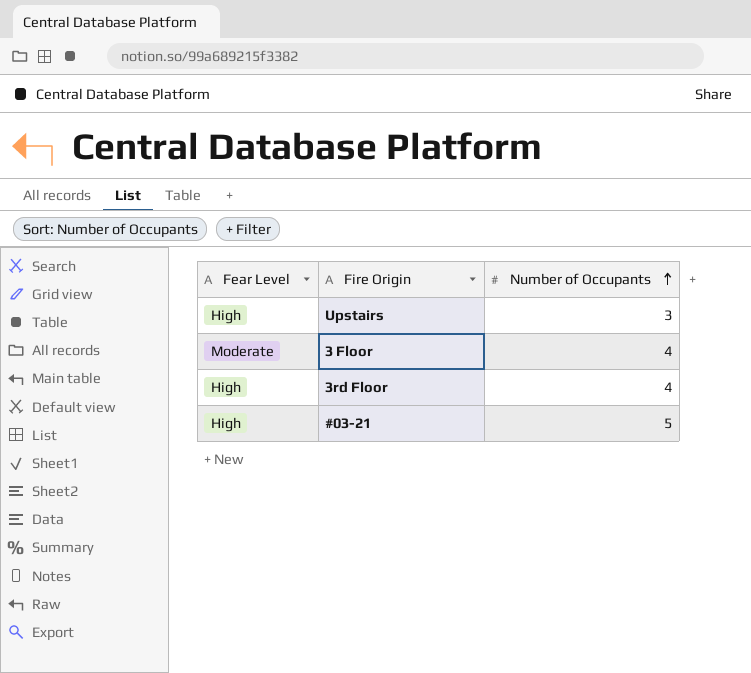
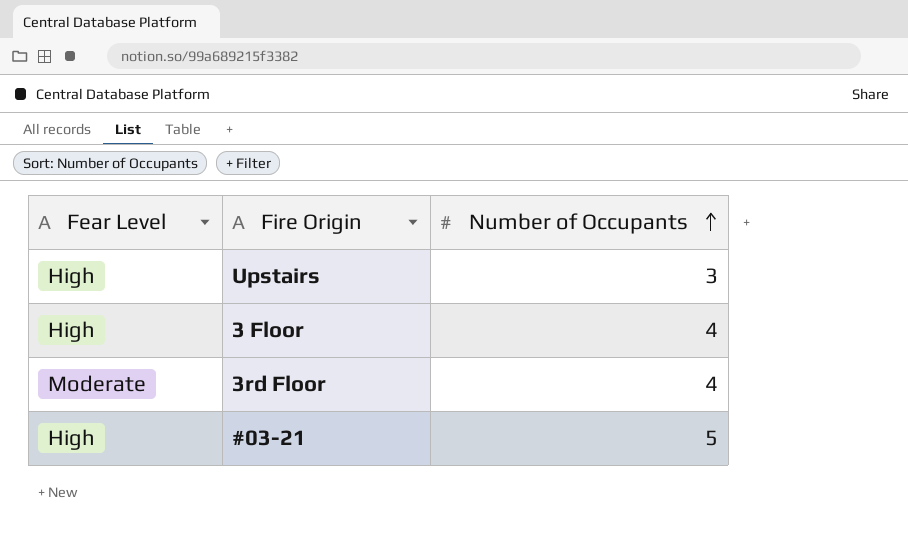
3 Floor | Fear Level: Moderate -> High
3rd Floor | Fear Level: High -> Moderate

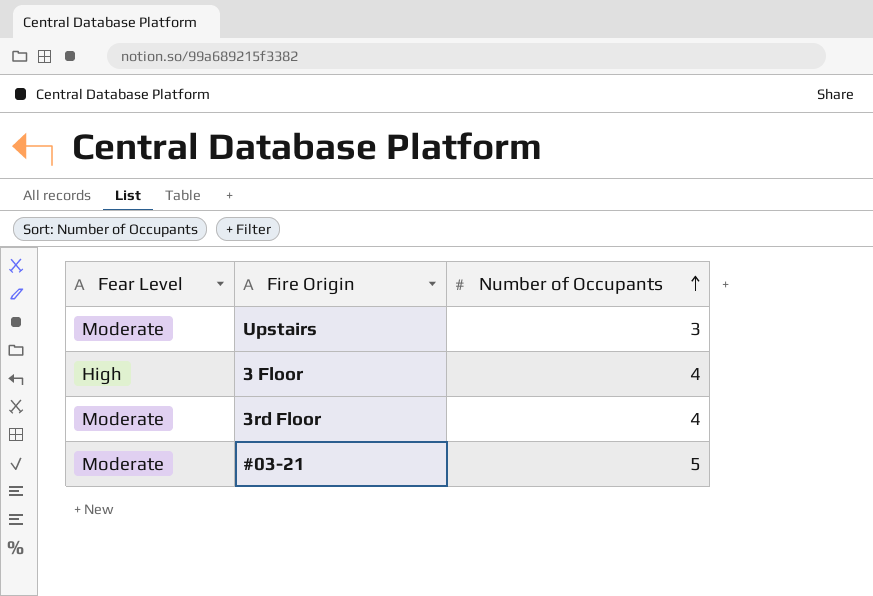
Upstairs | Fear Level: High -> Moderate
#03-21 | Fear Level: High -> Moderate

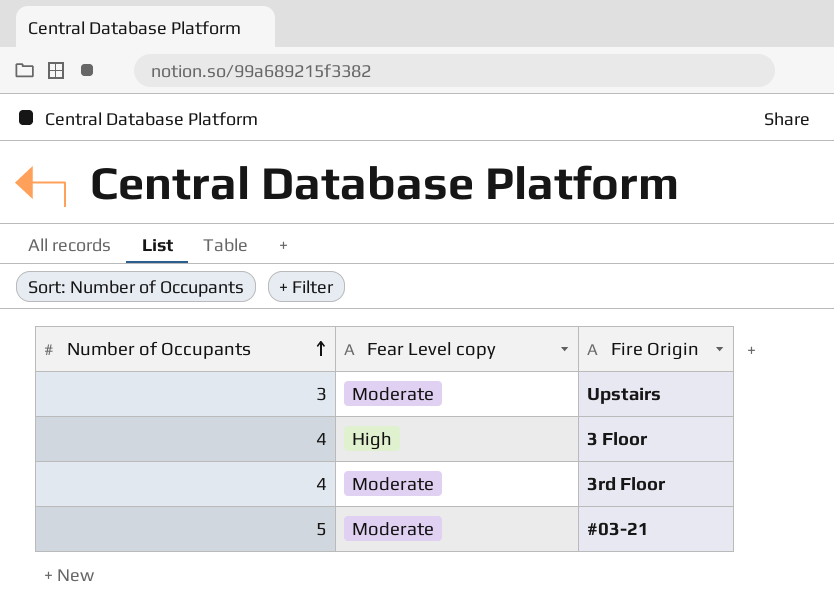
column Number of Occupants | position: 3 -> 1
column name: Fear Level -> Fear Level copy

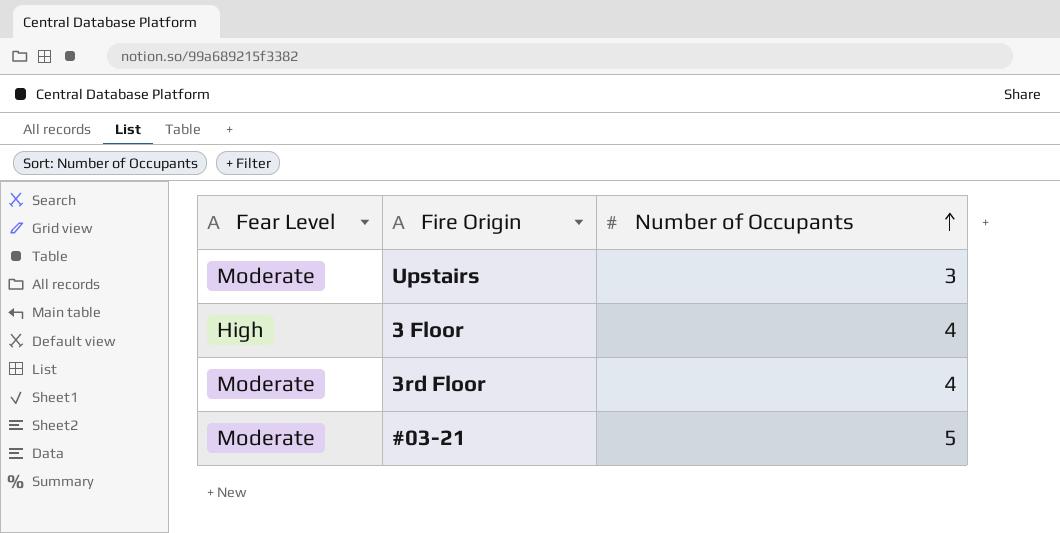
column name: Fear Level copy -> Fear Level
column Number of Occupants | position: 1 -> 3

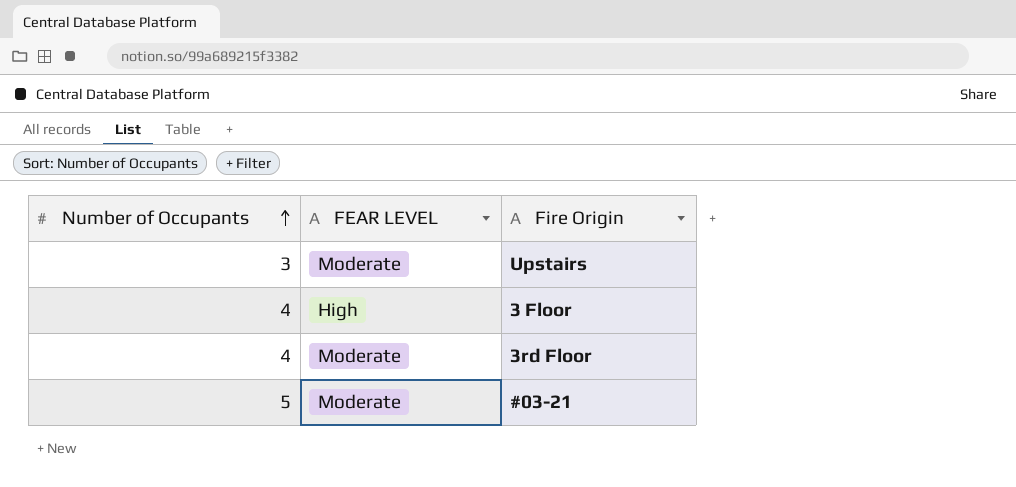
column Number of Occupants | position: 3 -> 1
column name: Fear Level -> FEAR LEVEL

